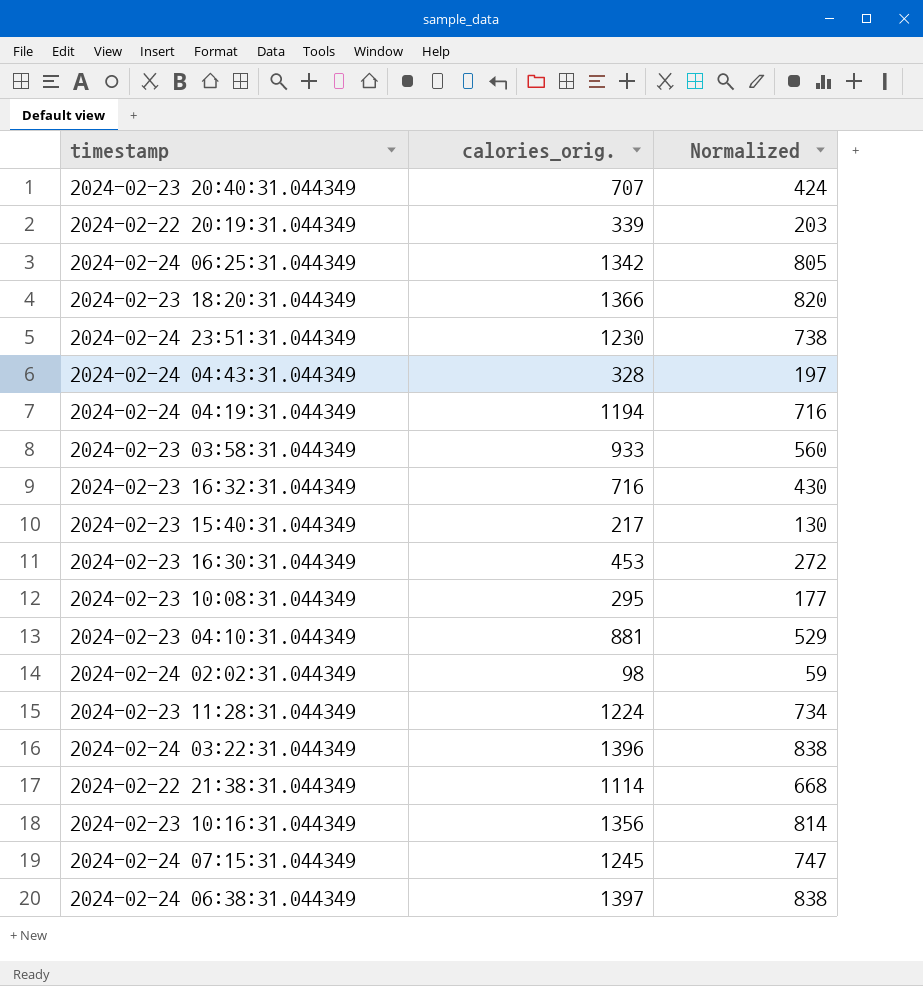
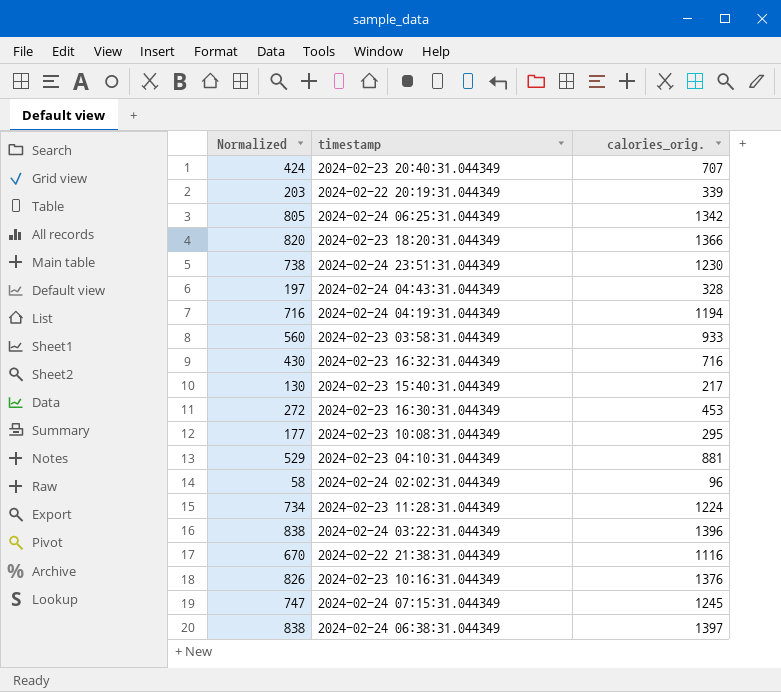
column Normalized | position: 3 -> 1
2024-02-24 02:02:31.044349 | Normalized: 59 -> 58
2024-02-24 02:02:31.044349 | calories_orig.: 98 -> 96
2024-02-22 21:38:31.044349 | Normalized: 668 -> 670
2024-02-22 21:38:31.044349 | calories_orig.: 1114 -> 1116
2024-02-23 10:16:31.044349 | Normalized: 814 -> 826
2024-02-23 10:16:31.044349 | calories_orig.: 1356 -> 1376

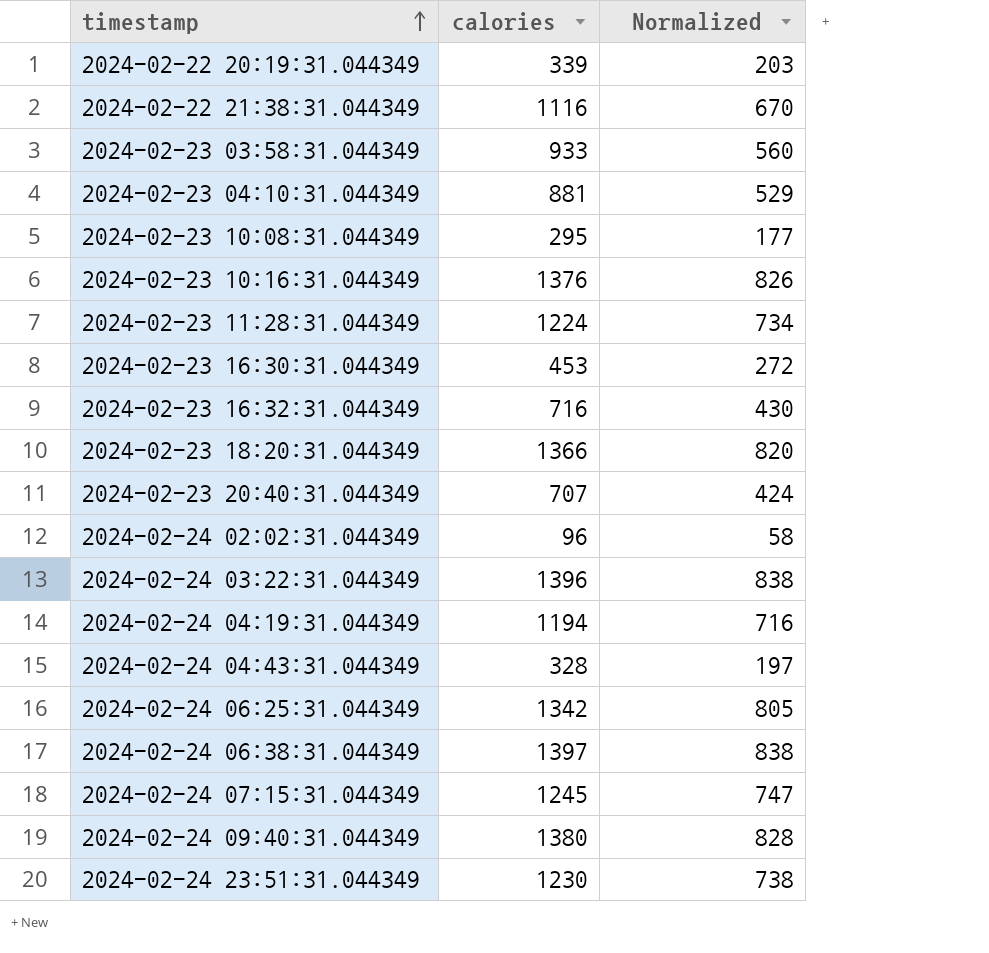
row order: none -> timestamp ascending
column name: calories_orig. -> calories
column Normalized | position: 1 -> 3
row 2024-02-23 15:40:31.044349: 130 | 217 -> none
row 2024-02-24 09:40:31.044349: none -> 1380 | 828

